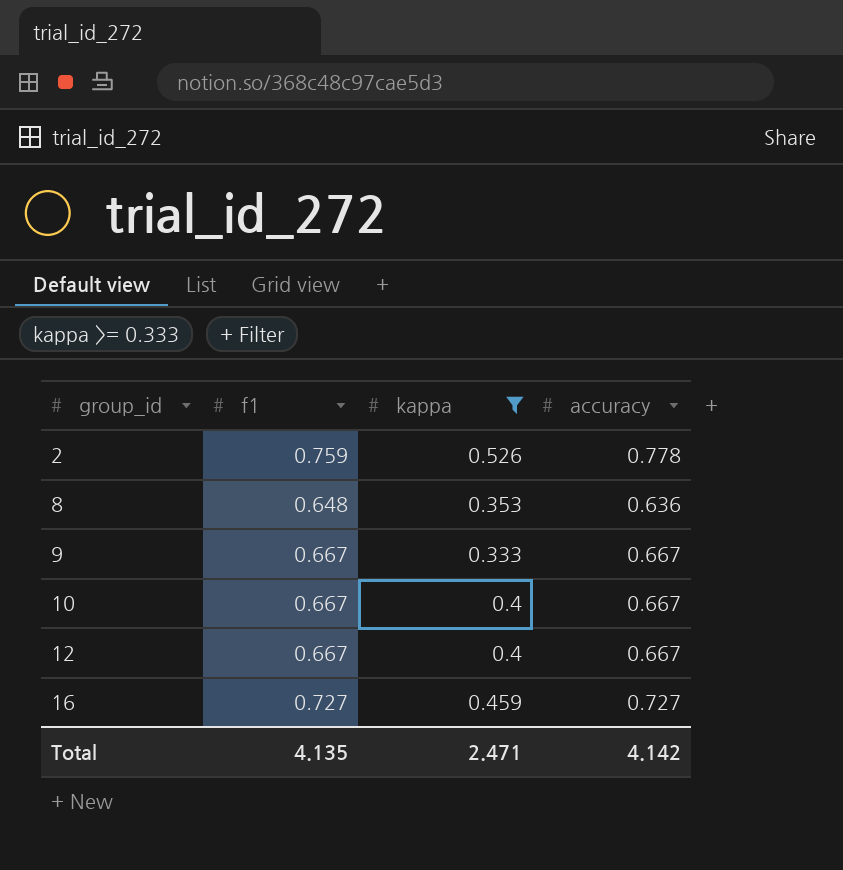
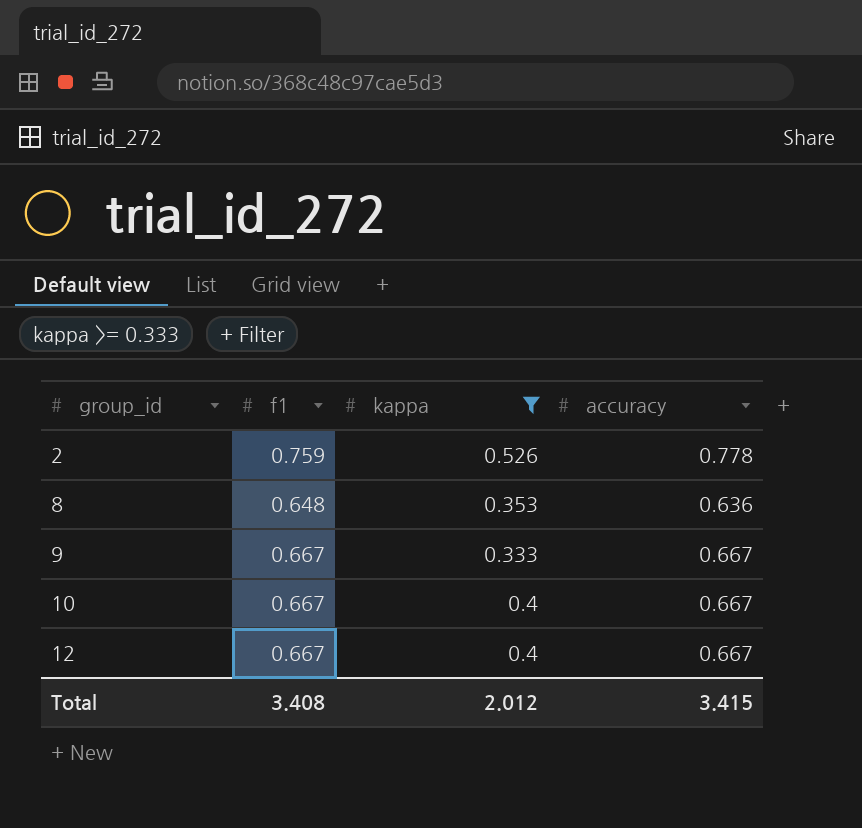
row 16: 0.727 | 0.459 | 0.727 -> none
Total | f1: 4.135 -> 3.408
Total | kappa: 2.471 -> 2.012
Total | accuracy: 4.142 -> 3.415

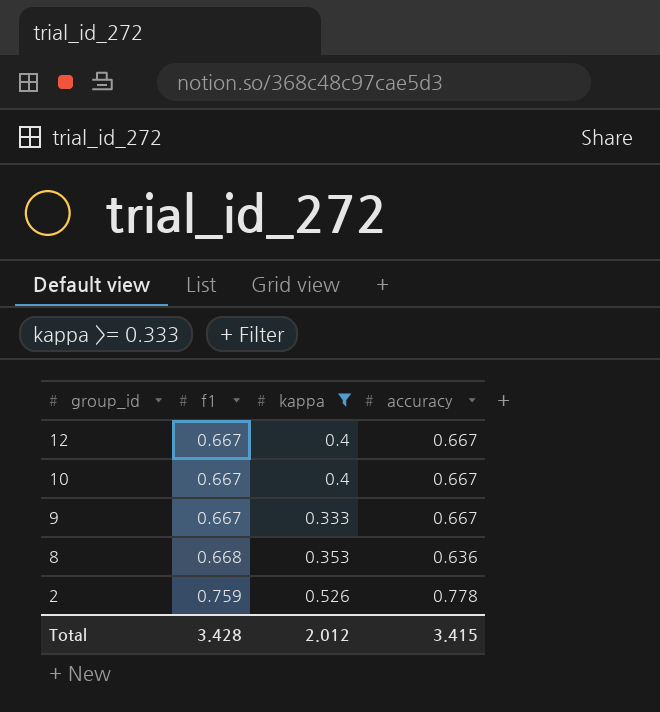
row order: group_id ascending -> group_id descending
8 | f1: 0.648 -> 0.668
Total | f1: 3.408 -> 3.428

